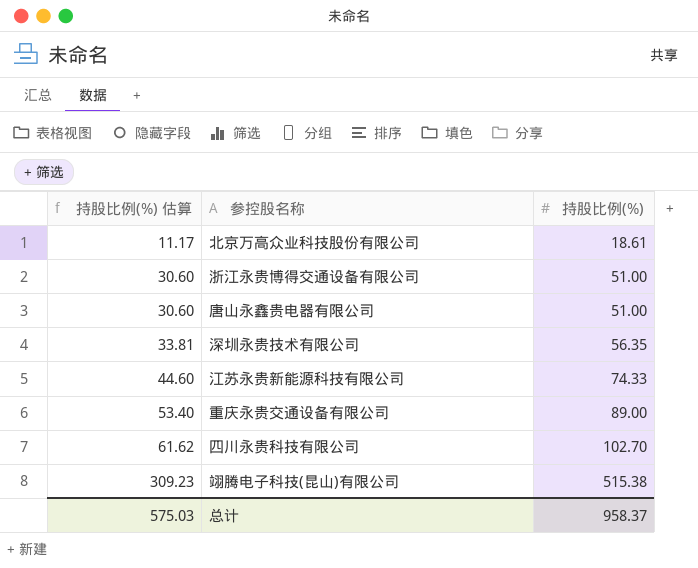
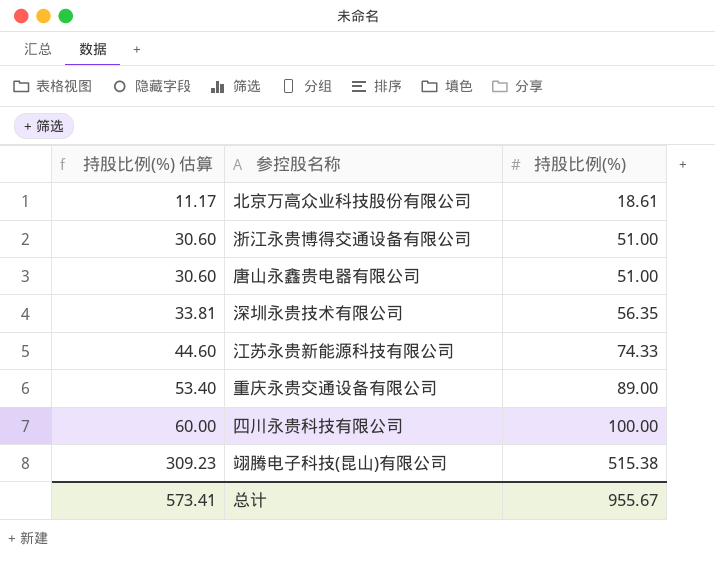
四川永贵科技有限公司 | 持股比例(%) 估算: 61.62 -> 60.00
四川永贵科技有限公司 | 持股比例(%): 102.70 -> 100.00
总计 | 持股比例(%) 估算: 575.03 -> 573.41
总计 | 持股比例(%): 958.37 -> 955.67

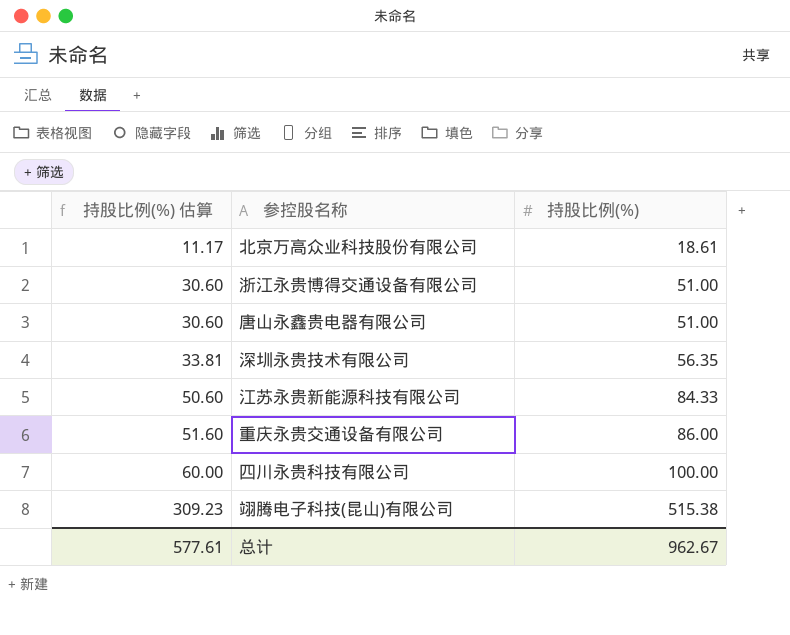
江苏永贵新能源科技有限公司 | 持股比例(%) 估算: 44.60 -> 50.60
江苏永贵新能源科技有限公司 | 持股比例(%): 74.33 -> 84.33
重庆永贵交通设备有限公司 | 持股比例(%) 估算: 53.40 -> 51.60
重庆永贵交通设备有限公司 | 持股比例(%): 89.00 -> 86.00
总计 | 持股比例(%) 估算: 573.41 -> 577.61
总计 | 持股比例(%): 955.67 -> 962.67

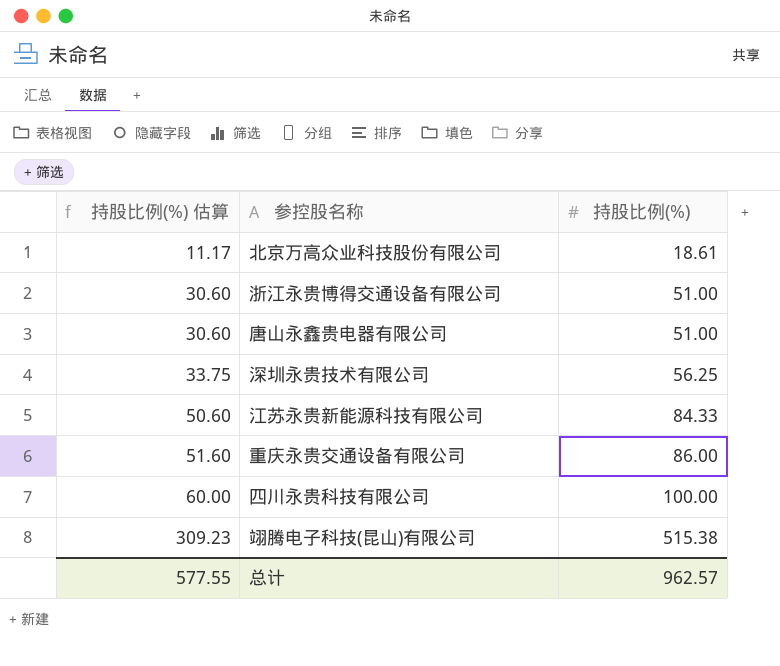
深圳永贵技术有限公司 | 持股比例(%) 估算: 33.81 -> 33.75
深圳永贵技术有限公司 | 持股比例(%): 56.35 -> 56.25
总计 | 持股比例(%) 估算: 577.61 -> 577.55
总计 | 持股比例(%): 962.67 -> 962.57

